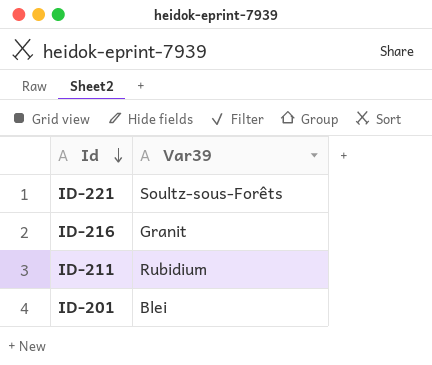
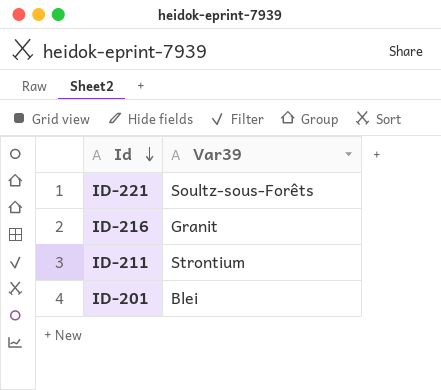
ID-211 | Var39: Rubidium -> Strontium

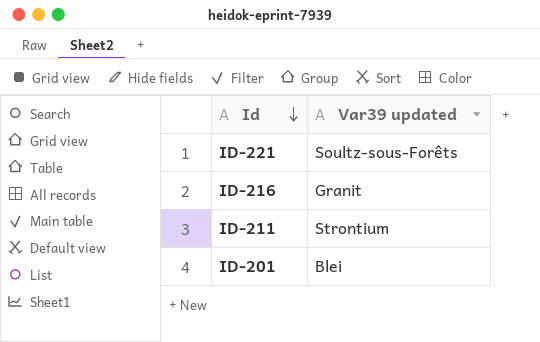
column name: Var39 -> Var39 updated

